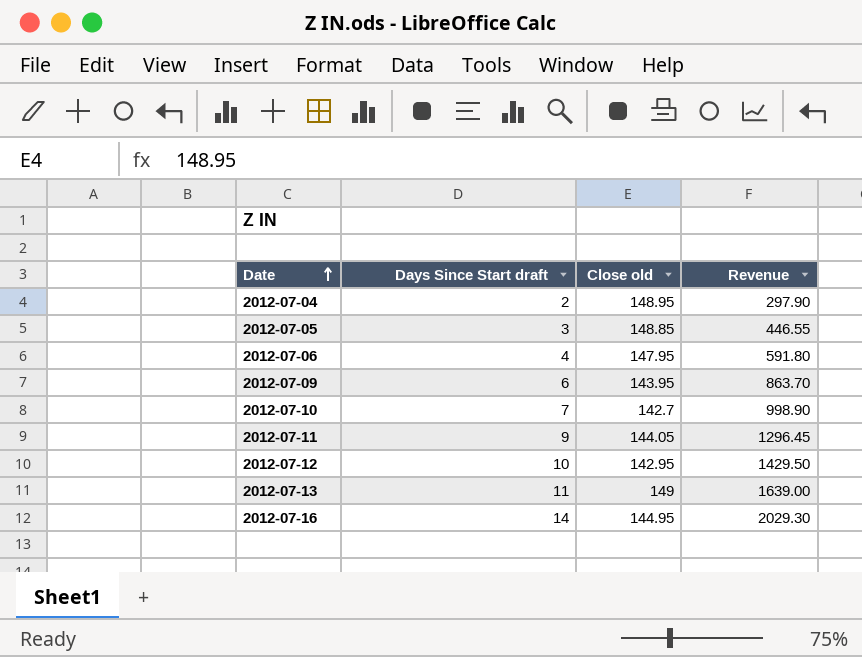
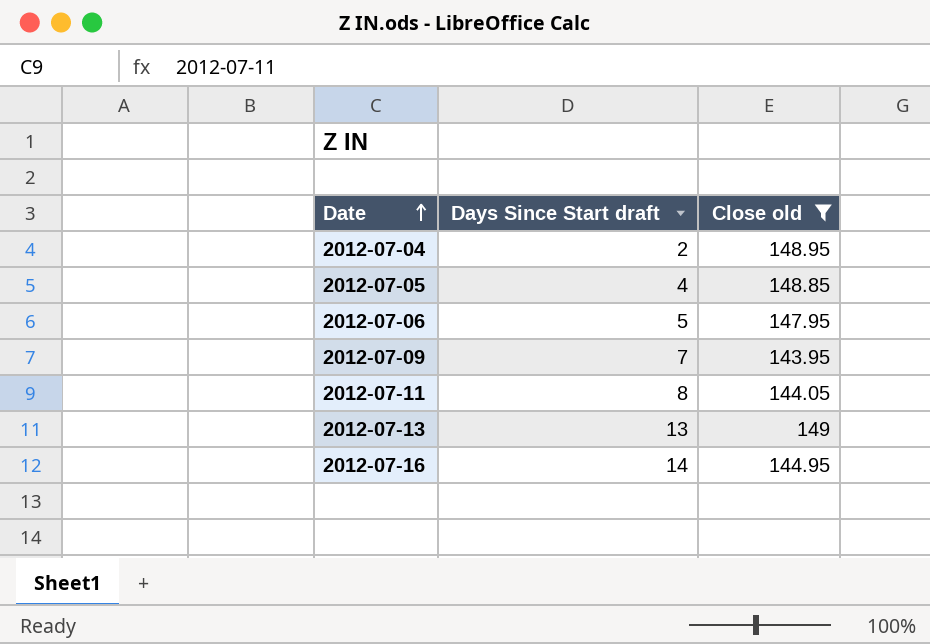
filter: none -> Close old >= 143.95
column Revenue | formula: [Days Since Start draft] * [Close old] -> none
2012-07-05 | Days Since Start draft: 3 -> 4
2012-07-06 | Days Since Start draft: 4 -> 5
2012-07-09 | Days Since Start draft: 6 -> 7
2012-07-11 | Days Since Start draft: 9 -> 8
2012-07-13 | Days Since Start draft: 11 -> 13

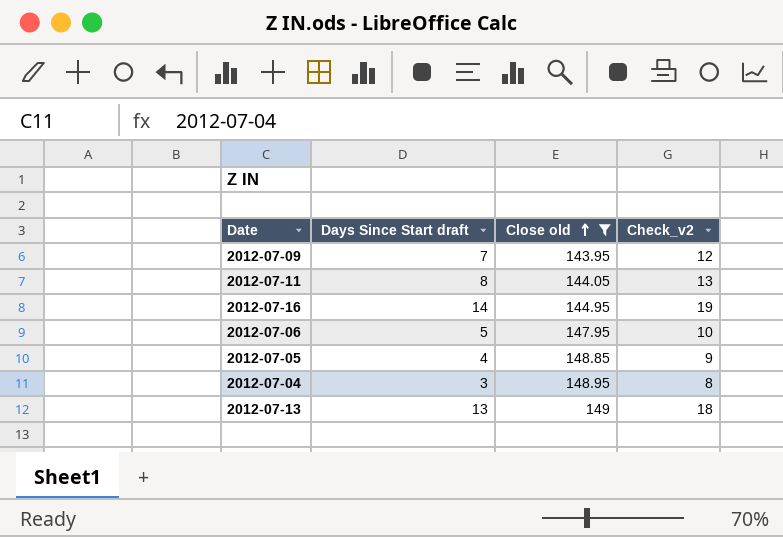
row order: Date ascending -> Close old ascending
column Check_v2 | formula: none -> [Days Since Start draft] + 5
2012-07-04 | Days Since Start draft: 2 -> 3

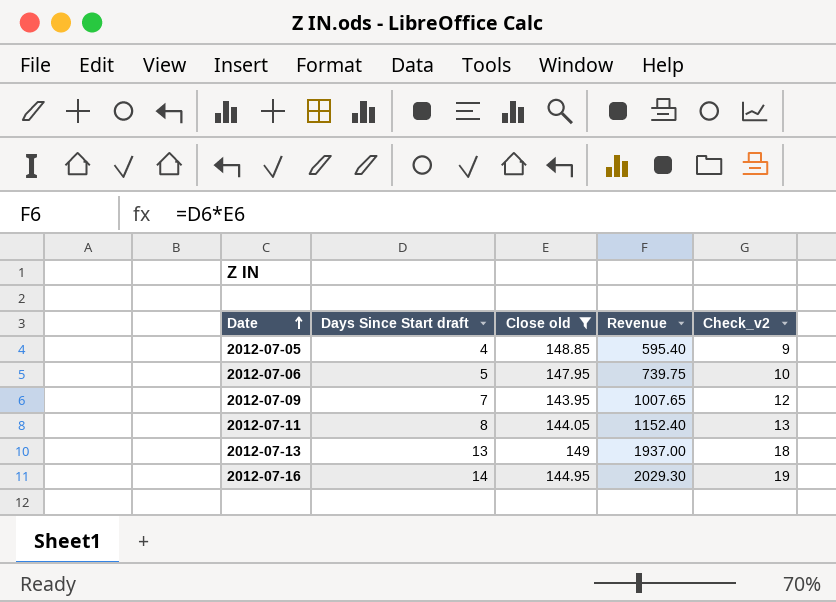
row order: Close old ascending -> Date ascending
column Revenue | formula: none -> [Days Since Start draft] * [Close old]
row 2012-07-04: 3 | 148.95 | 8 -> none

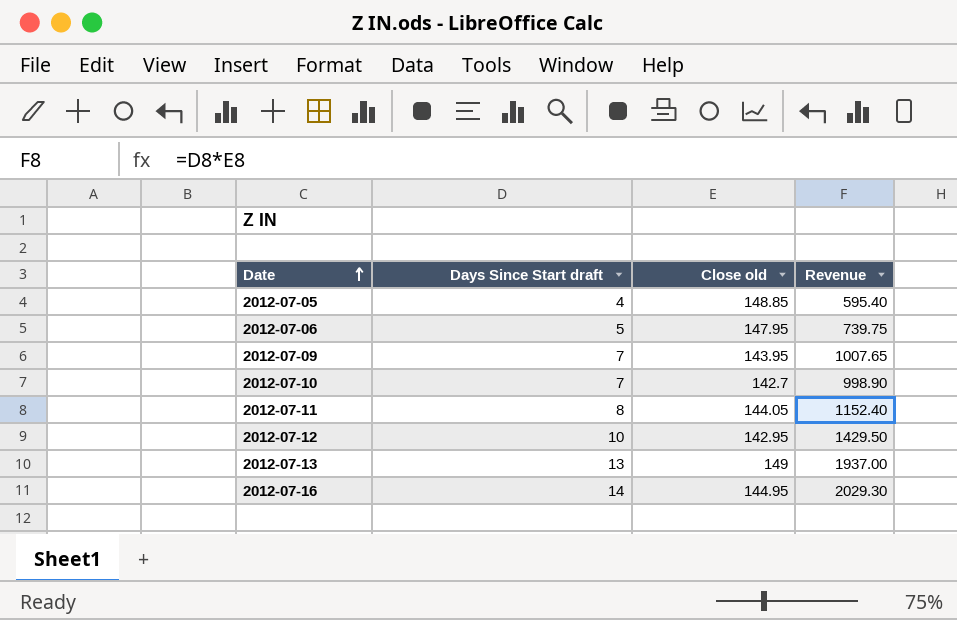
filter: Close old >= 143.95 -> none
column Check_v2 | formula: [Days Since Start draft] + 5 -> none

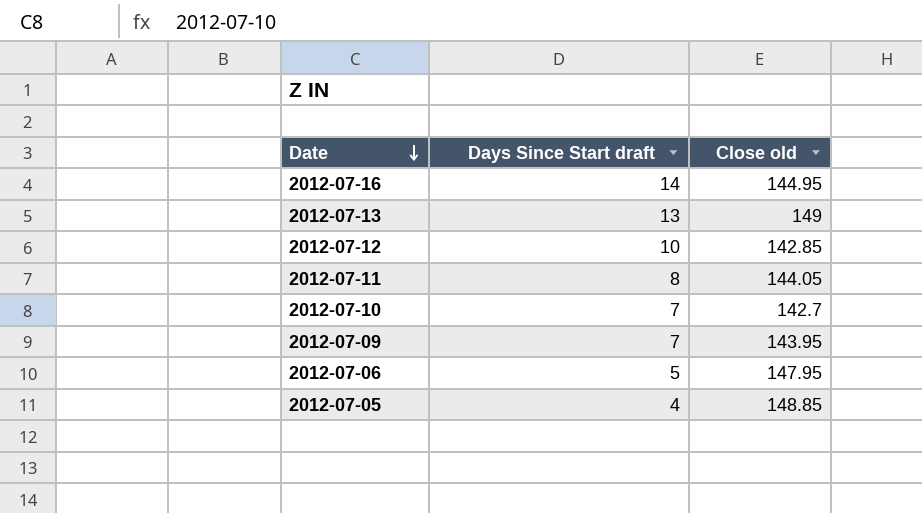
row order: Date ascending -> Date descending
column Revenue | formula: [Days Since Start draft] * [Close old] -> none
2012-07-12 | Close old: 142.95 -> 142.85

